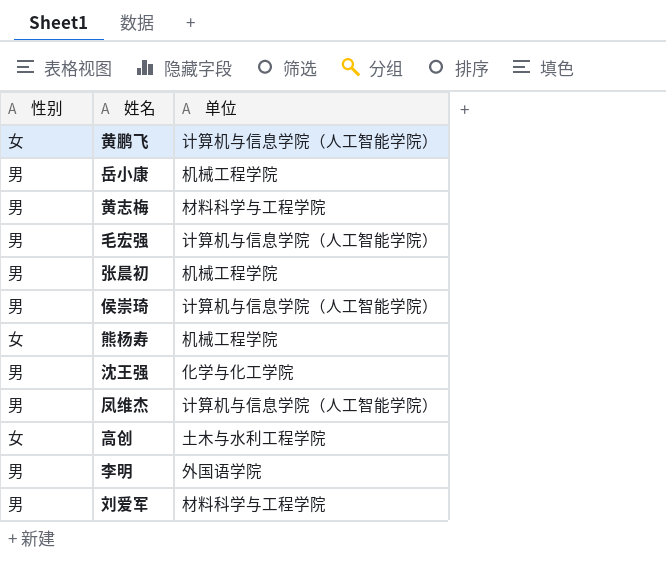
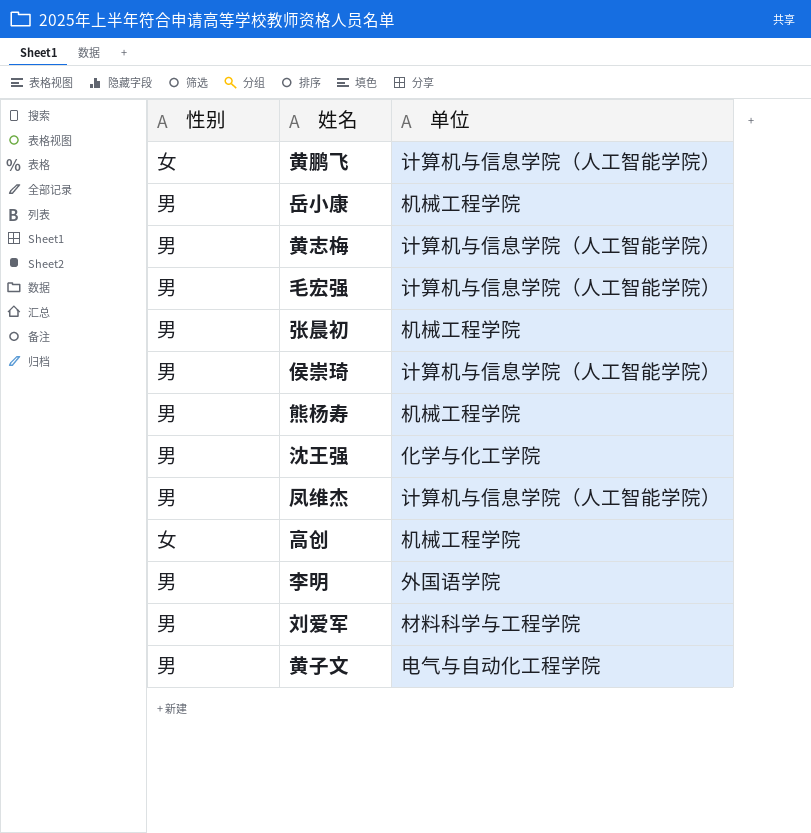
黄志梅 | 单位: 材料科学与工程学院 -> 计算机与信息学院（人工智能学院）
熊杨寿 | 性别: 女 -> 男
高创 | 单位: 土木与水利工程学院 -> 机械工程学院
row 黄子文: none -> 男 | 电气与自动化工程学院

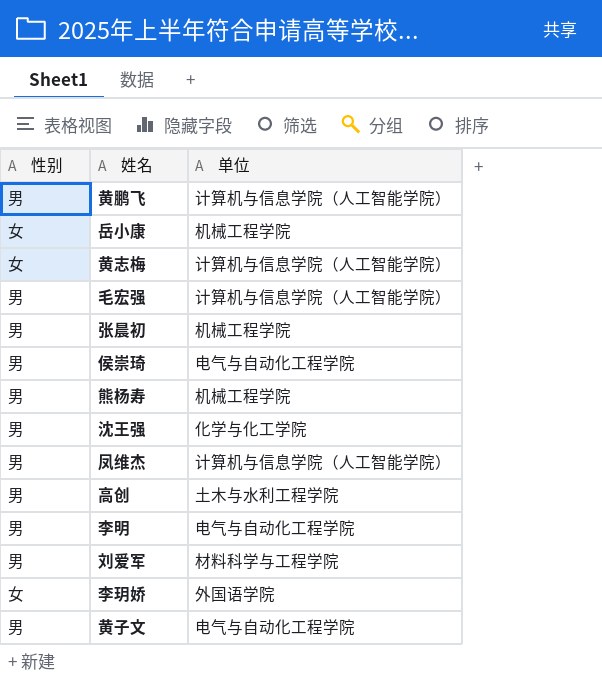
黄鹏飞 | 性别: 女 -> 男
岳小康 | 性别: 男 -> 女
黄志梅 | 性别: 男 -> 女
侯崇琦 | 单位: 计算机与信息学院（人工智能学院） -> 电气与自动化工程学院
高创 | 性别: 女 -> 男
高创 | 单位: 机械工程学院 -> 土木与水利工程学院
李明 | 单位: 外国语学院 -> 电气与自动化工程学院
row 李玥娇: none -> 女 | 外国语学院

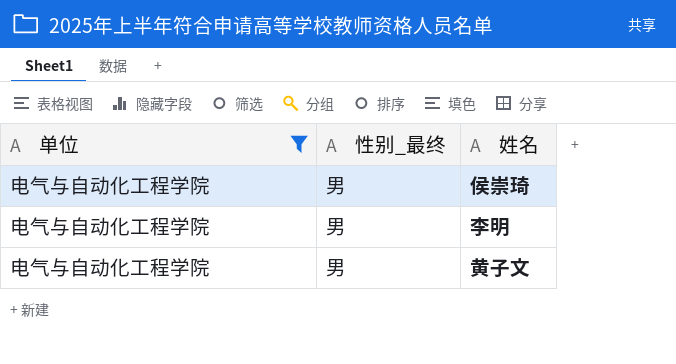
filter: none -> 单位 = 电气与自动化工程学院
column 单位 | position: 3 -> 1
column name: 性别 -> 性别_最终

